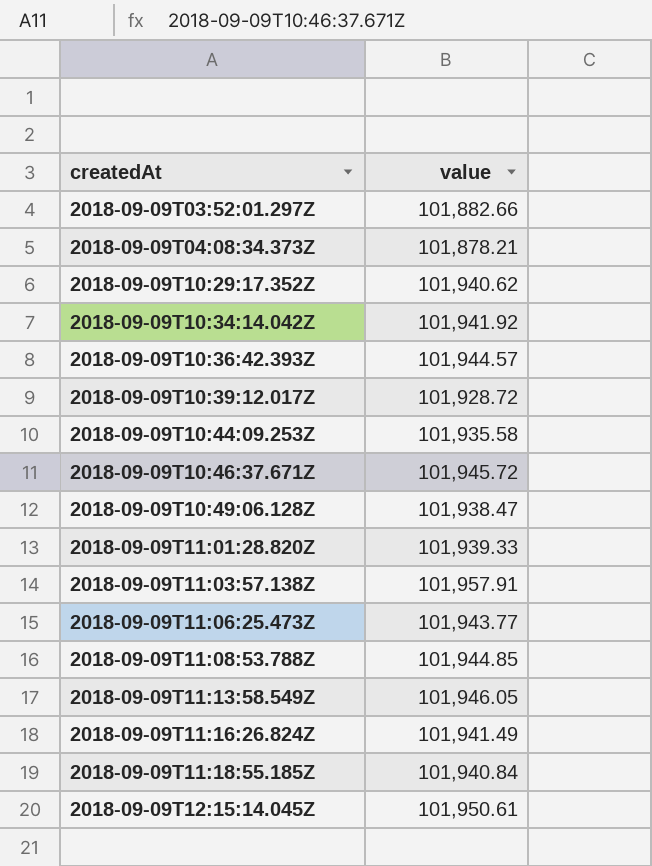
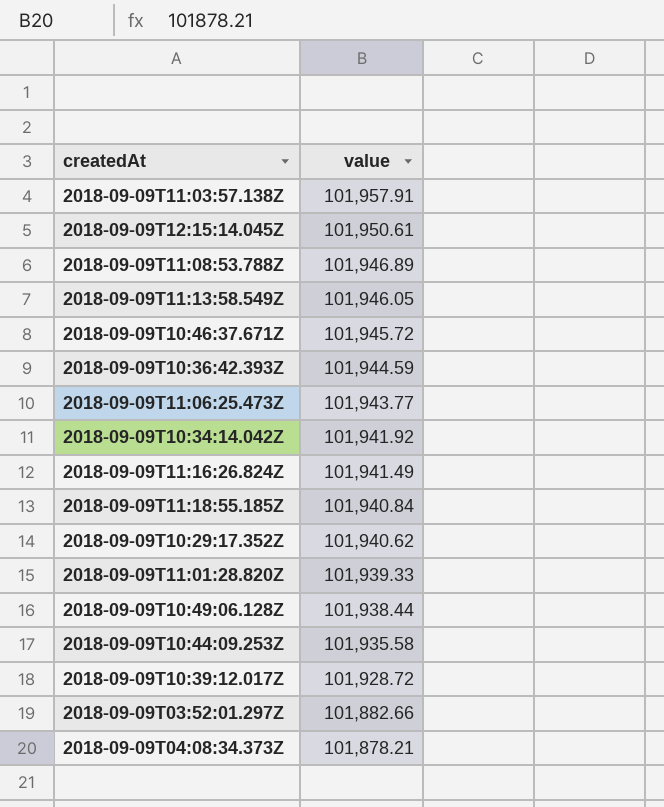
row order: createdAt ascending -> value descending
2018-09-09T11:08:53.788Z | value: 101,944.85 -> 101,946.89
2018-09-09T10:36:42.393Z | value: 101,944.57 -> 101,944.59
2018-09-09T10:49:06.128Z | value: 101,938.47 -> 101,938.44

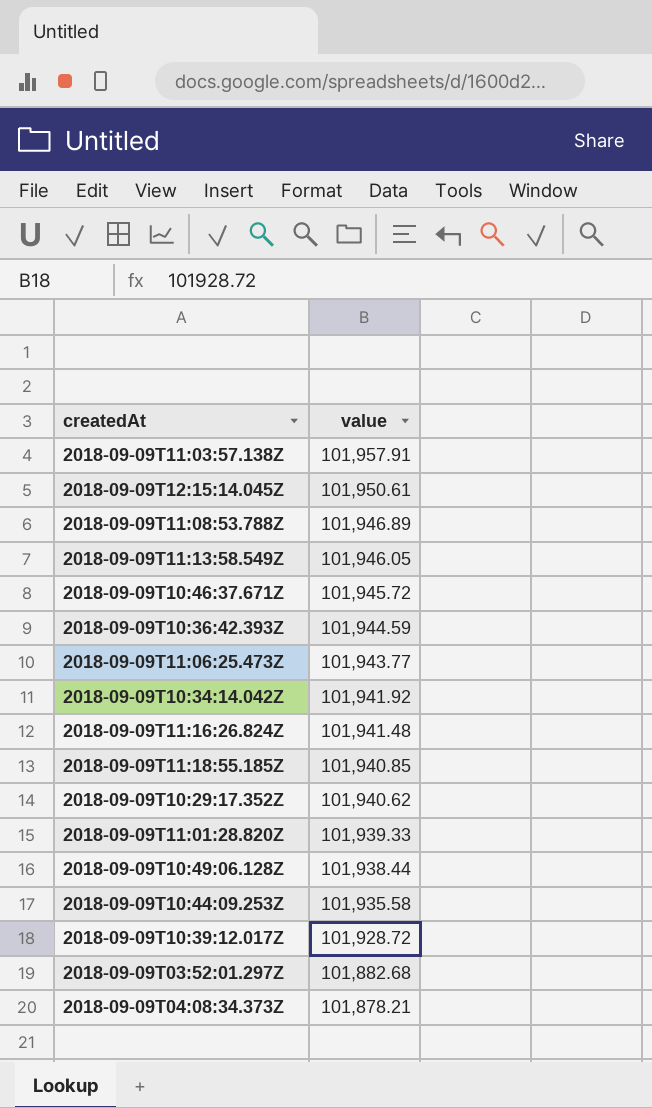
2018-09-09T11:16:26.824Z | value: 101,941.49 -> 101,941.48
2018-09-09T11:18:55.185Z | value: 101,940.84 -> 101,940.85
2018-09-09T03:52:01.297Z | value: 101,882.66 -> 101,882.68

